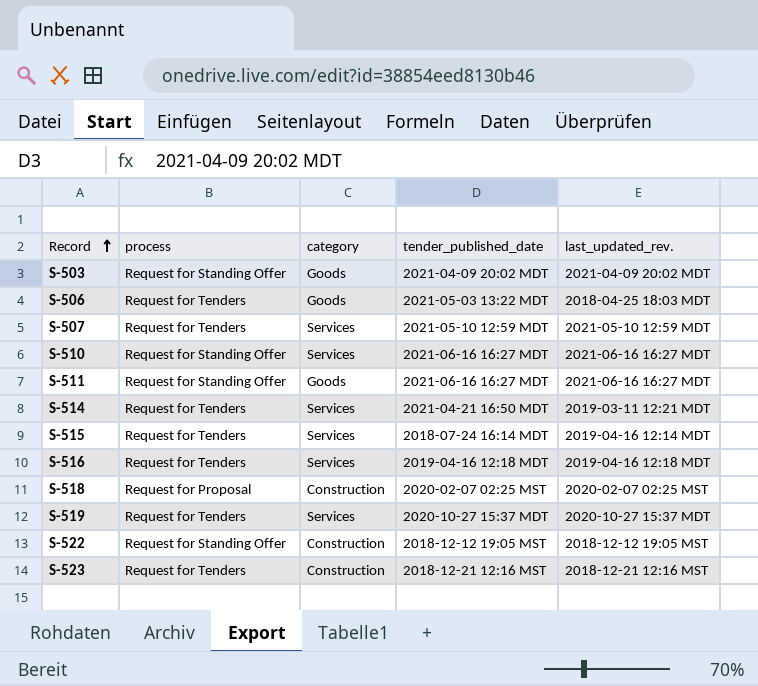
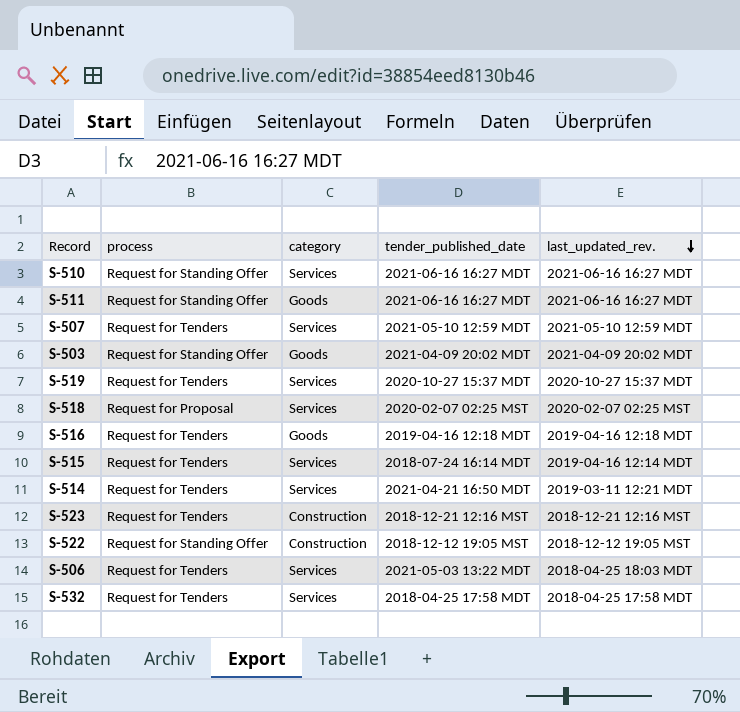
row order: Record ascending -> last_updated_rev. descending
S-518 | category: Construction -> Services
S-516 | category: Services -> Goods
S-506 | category: Goods -> Services
row S-532: none -> Request for Tenders | Services | 2018-04-25 17:58 MDT | 2018-04-25 17:58 MDT

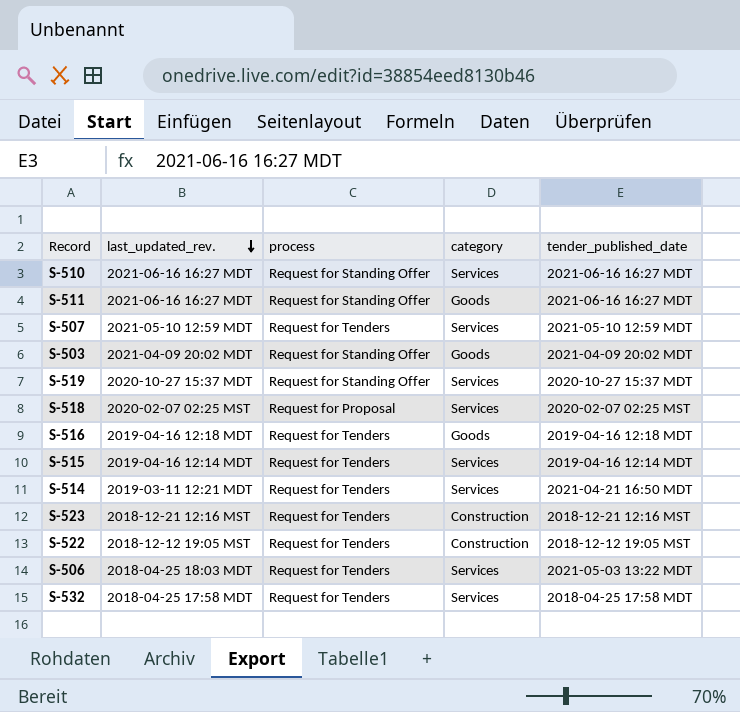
column last_updated_rev. | position: 5 -> 2
S-519 | process: Request for Tenders -> Request for Standing Offer
S-515 | tender_published_date: 2018-07-24 16:14 MDT -> 2019-04-16 12:14 MDT
S-522 | process: Request for Standing Offer -> Request for Tenders

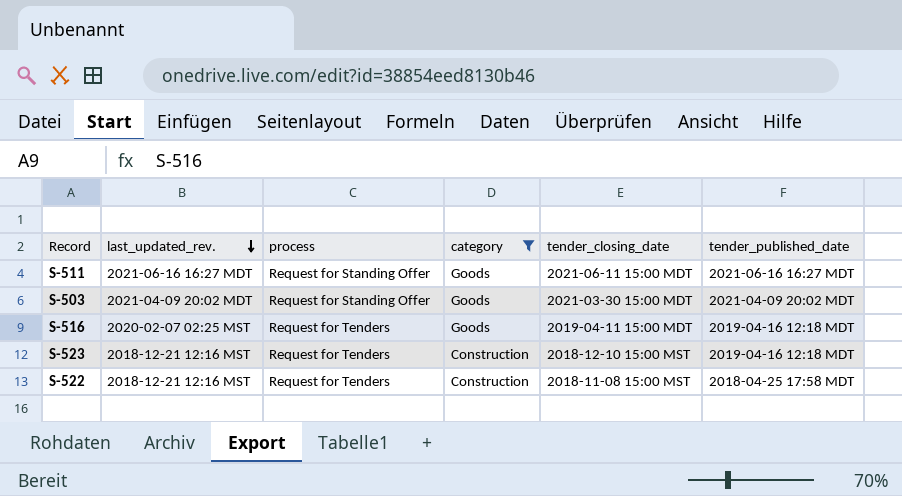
filter: none -> category != Services
column tender_closing_date | position: none -> 5
S-516 | last_updated_rev.: 2019-04-16 12:18 MDT -> 2020-02-07 02:25 MST
S-523 | tender_published_date: 2018-12-21 12:16 MST -> 2019-04-16 12:18 MDT
S-522 | last_updated_rev.: 2018-12-12 19:05 MST -> 2018-12-21 12:16 MST
S-522 | tender_published_date: 2018-12-12 19:05 MST -> 2018-04-25 17:58 MDT

